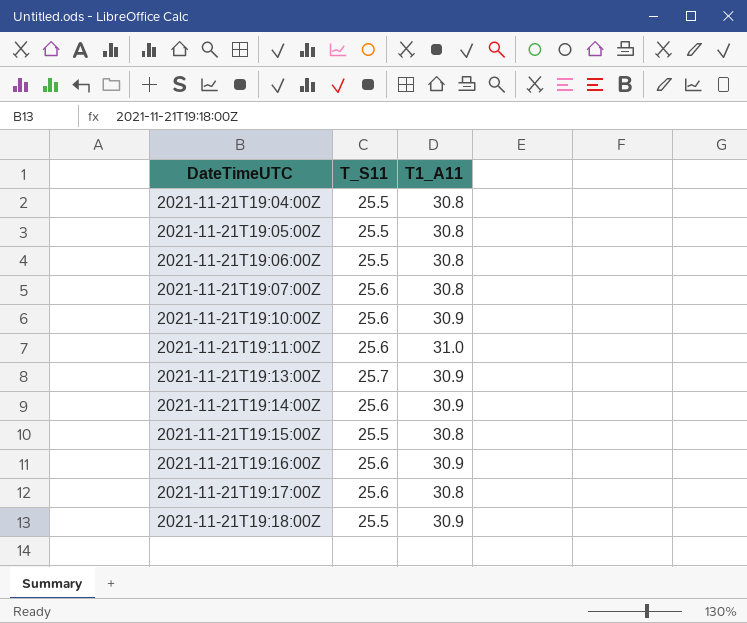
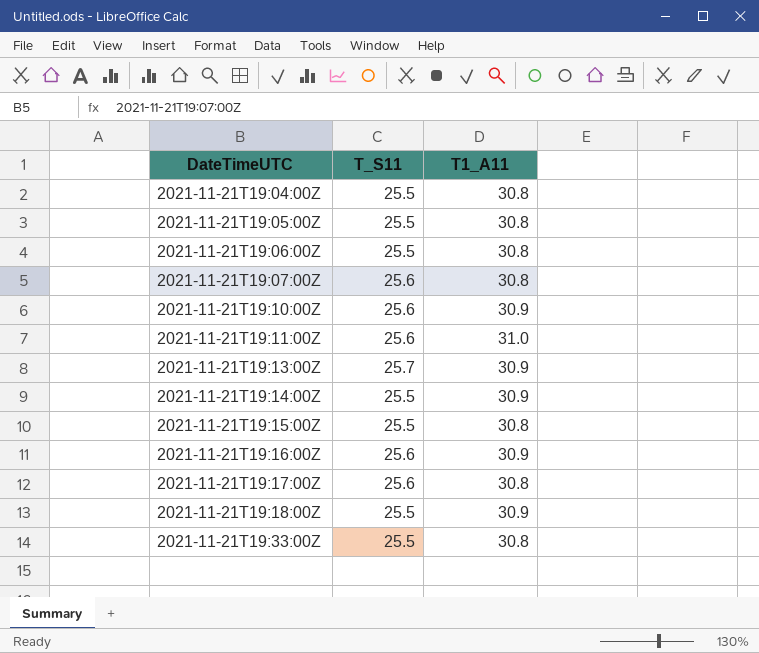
2021-11-21T19:14:00Z | T_S11: 25.6 -> 25.5
row 2021-11-21T19:33:00Z: none -> 25.5 | 30.8

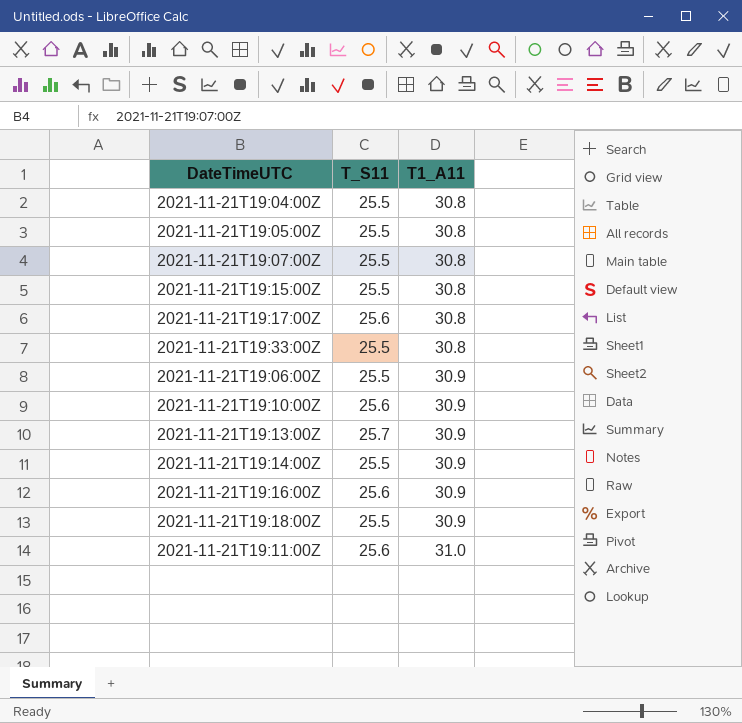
row order: DateTimeUTC ascending -> T1_A11 ascending
2021-11-21T19:07:00Z | T_S11: 25.6 -> 25.5
2021-11-21T19:06:00Z | T1_A11: 30.8 -> 30.9

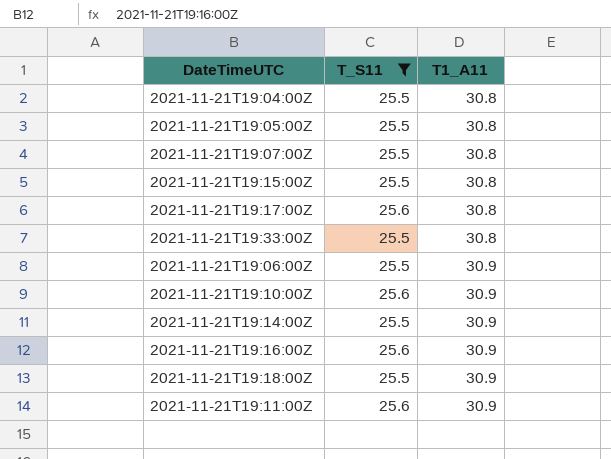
filter: none -> T_S11 != 25.7
2021-11-21T19:11:00Z | T1_A11: 31.0 -> 30.9

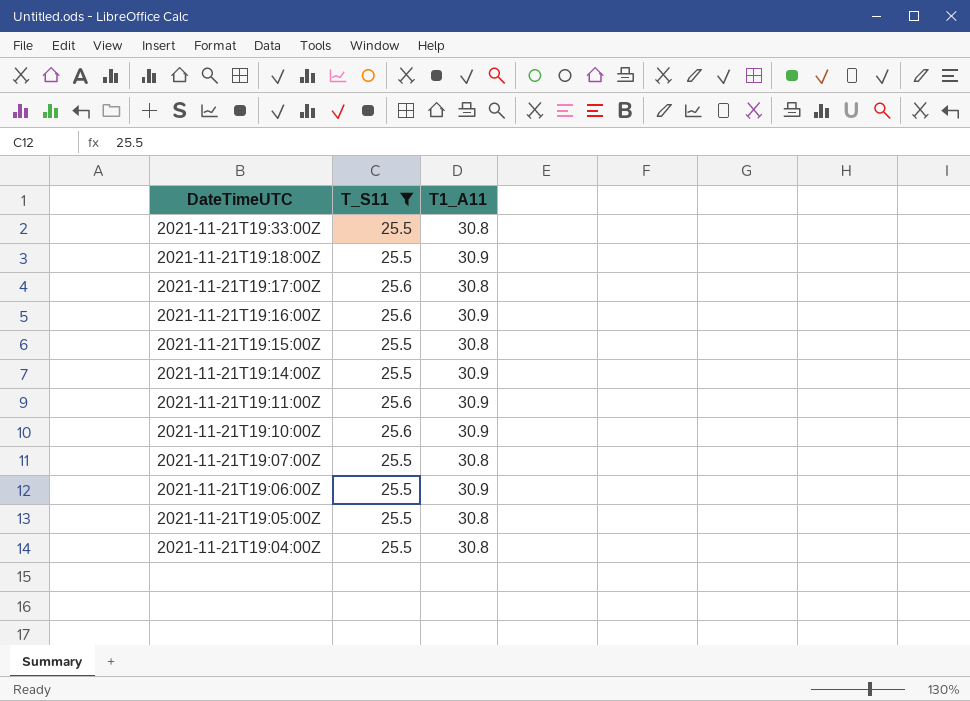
row order: T1_A11 ascending -> DateTimeUTC descending

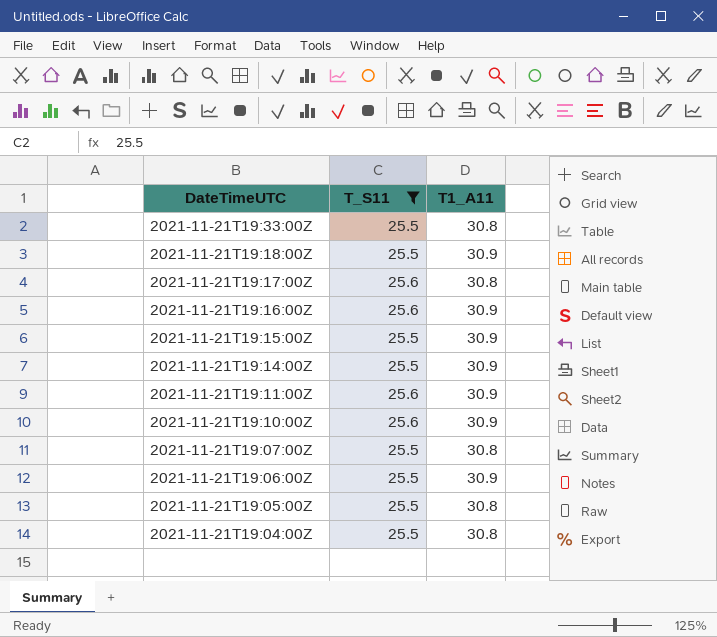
2021-11-21T19:15:00Z | T1_A11: 30.8 -> 30.9

